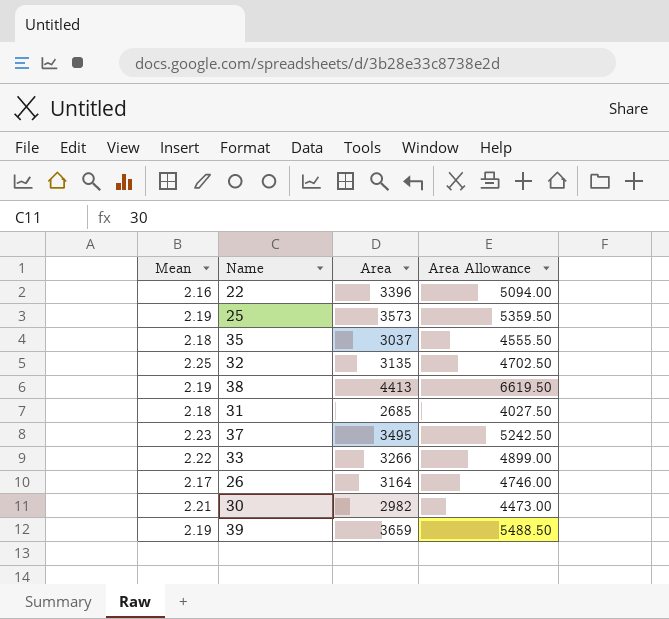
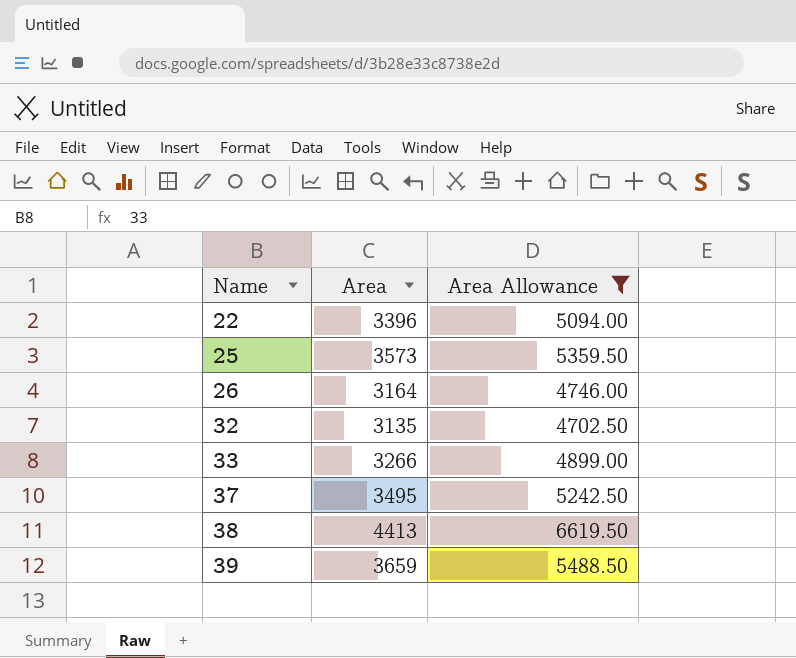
filter: none -> Area Allowance >= 4702.50
row order: none -> Name ascending
column Mean | position: 1 -> none

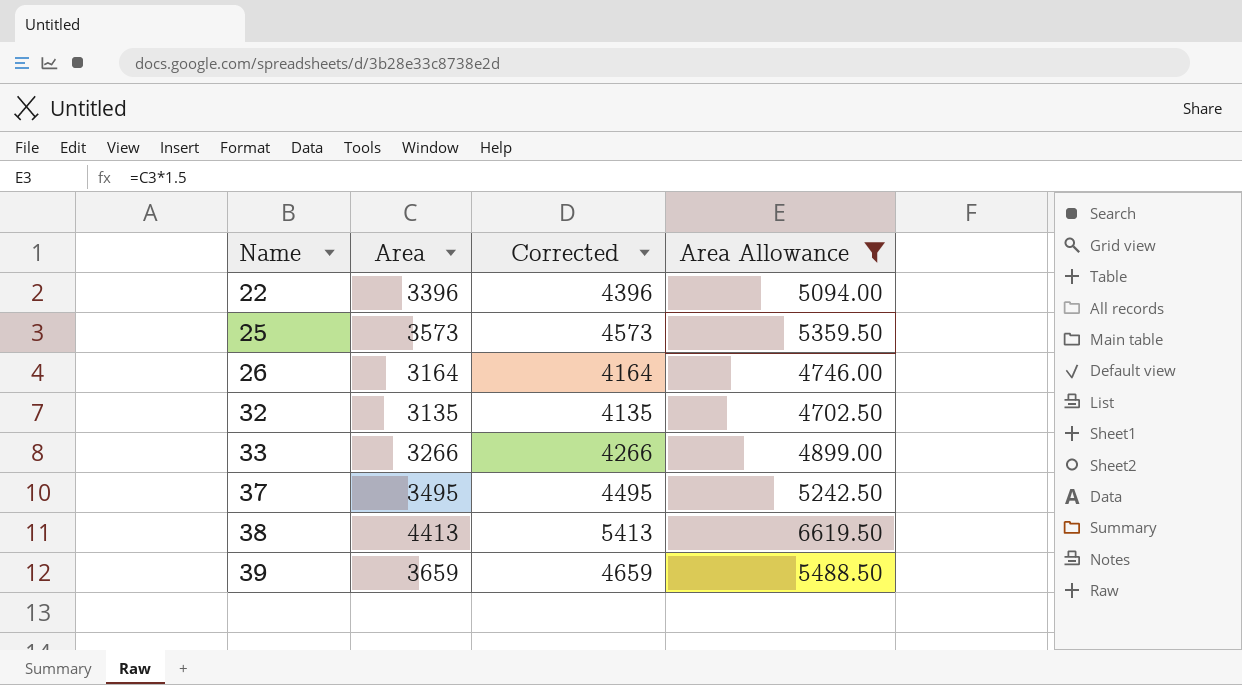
column Corrected | formula: none -> [Area] + 1000

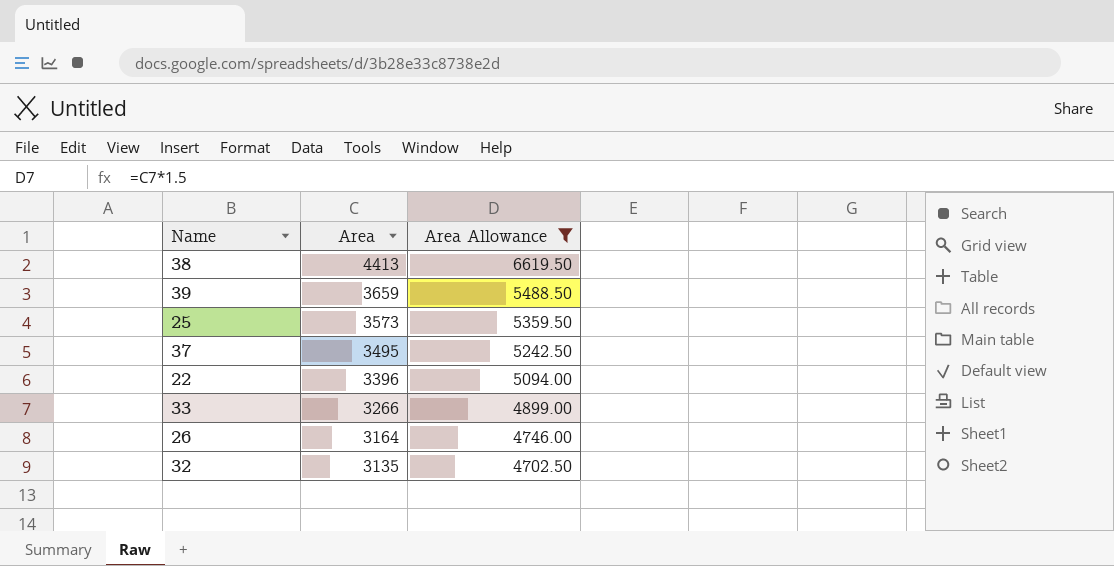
row order: Name ascending -> Area descending
column Corrected | formula: [Area] + 1000 -> none

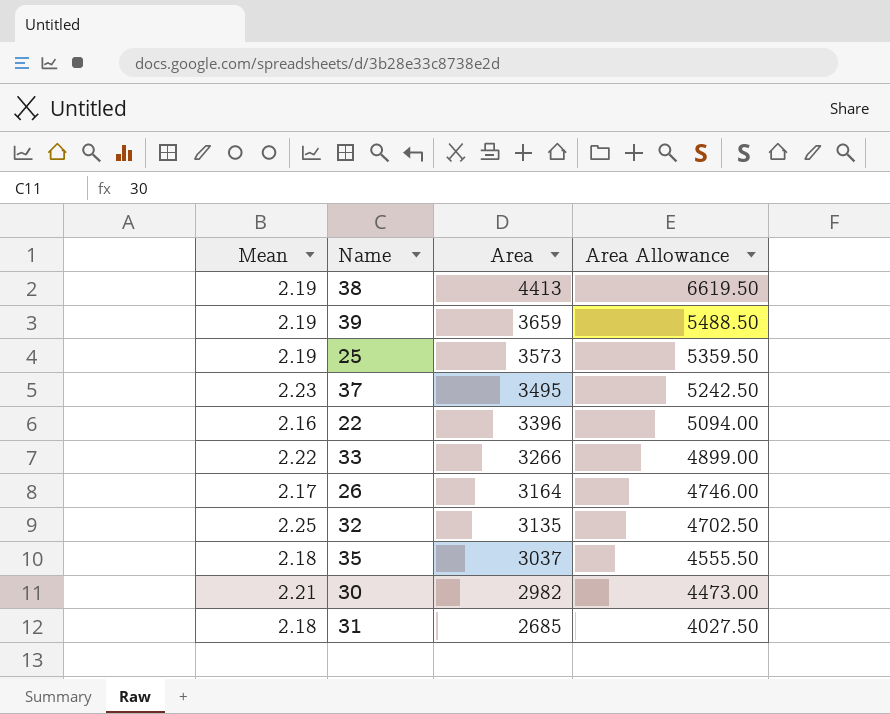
filter: Area Allowance >= 4702.50 -> none
column Mean | position: none -> 1

